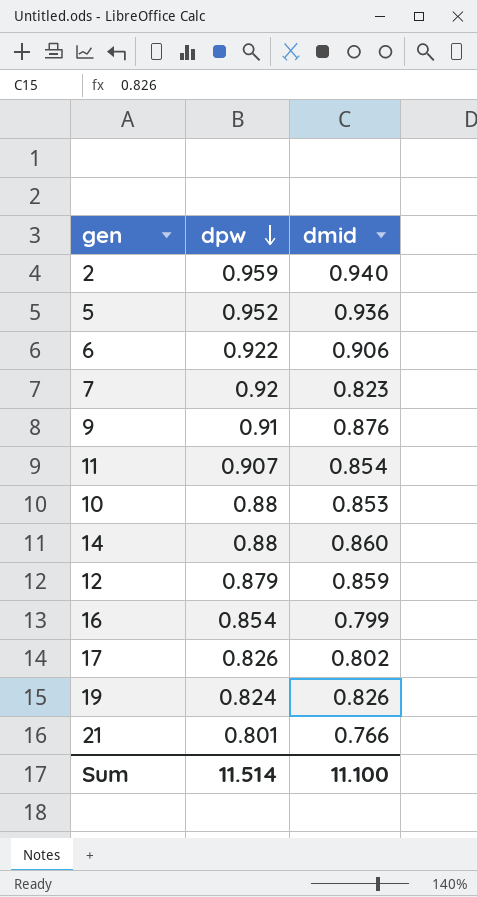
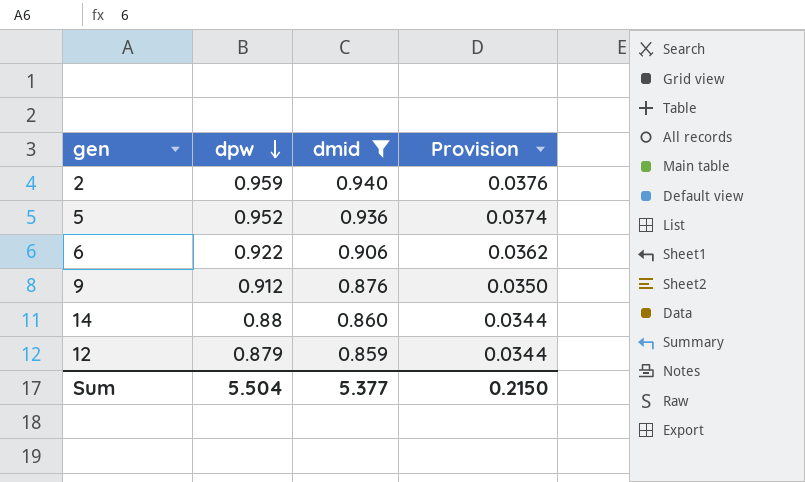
filter: none -> dmid >= 0.859
column Provision | formula: none -> [dmid] * 0.04
9 | dpw: 0.91 -> 0.912
Sum | dpw: 11.514 -> 5.504
Sum | dmid: 11.100 -> 5.377

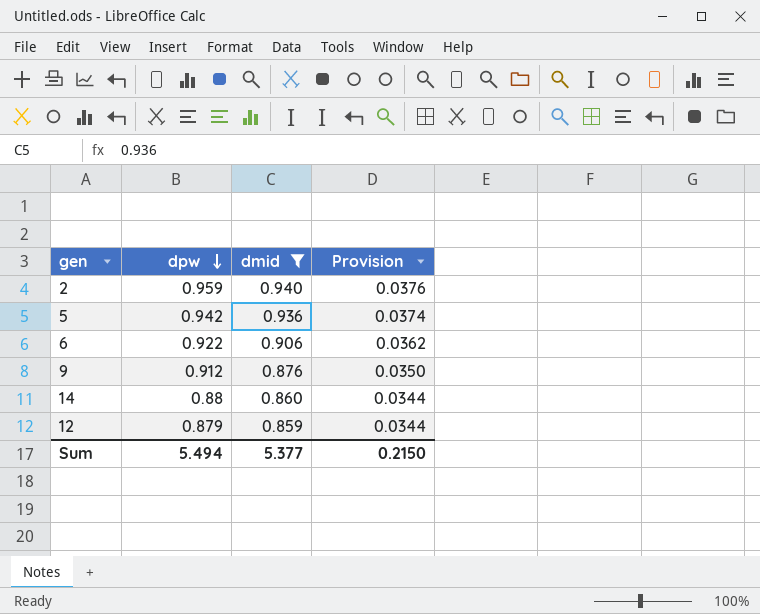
5 | dpw: 0.952 -> 0.942
Sum | dpw: 5.504 -> 5.494

